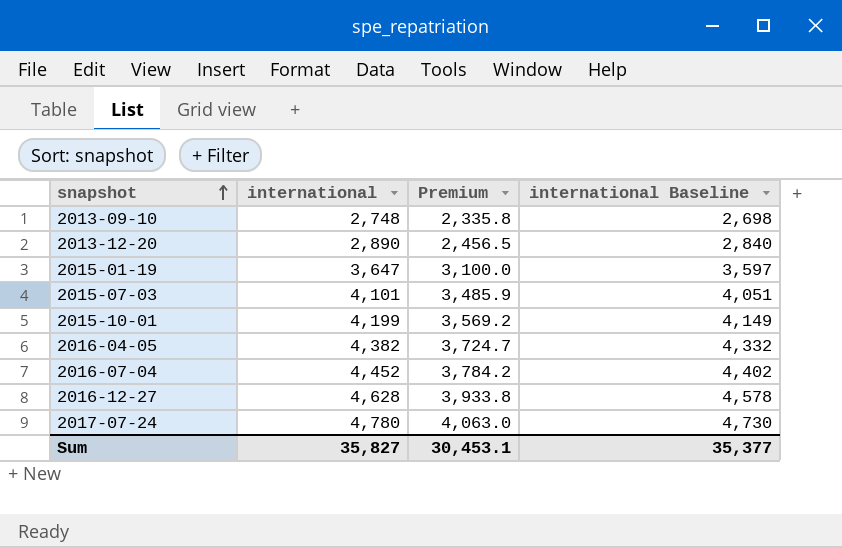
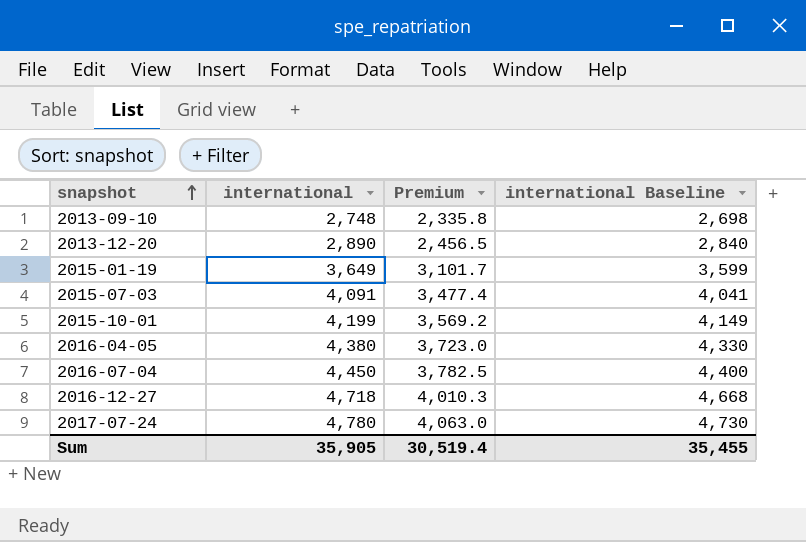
2015-01-19 | international: 3,647 -> 3,649
2015-01-19 | Premium: 3,100.0 -> 3,101.7
2015-01-19 | international Baseline: 3,597 -> 3,599
2015-07-03 | international: 4,101 -> 4,091
2015-07-03 | Premium: 3,485.9 -> 3,477.4
2015-07-03 | international Baseline: 4,051 -> 4,041
2016-04-05 | international: 4,382 -> 4,380
2016-04-05 | Premium: 3,724.7 -> 3,723.0
2016-04-05 | international Baseline: 4,332 -> 4,330
2016-07-04 | international: 4,452 -> 4,450
2016-07-04 | Premium: 3,784.2 -> 3,782.5
2016-07-04 | international Baseline: 4,402 -> 4,400
2016-12-27 | international: 4,628 -> 4,718
2016-12-27 | Premium: 3,933.8 -> 4,010.3
2016-12-27 | international Baseline: 4,578 -> 4,668
Sum | international: 35,827 -> 35,905
Sum | Premium: 30,453.1 -> 30,519.4
Sum | international Baseline: 35,377 -> 35,455

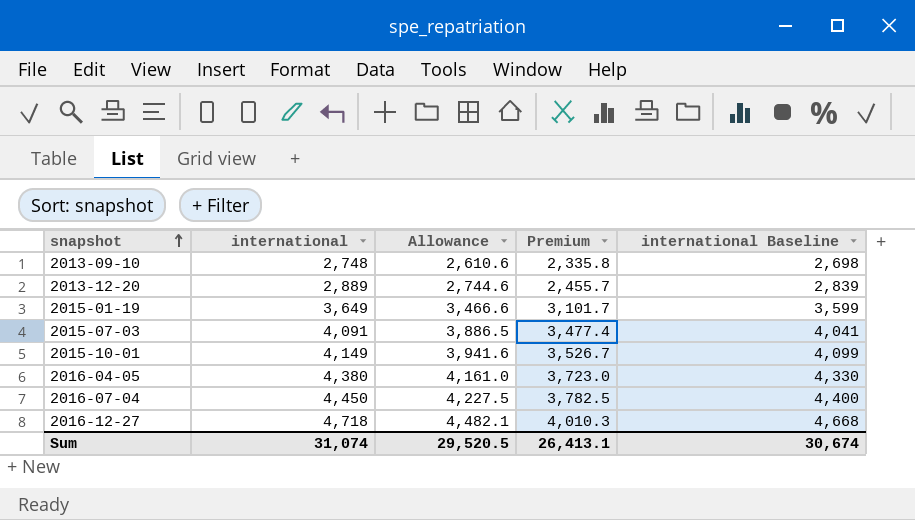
column Allowance | formula: none -> [international] * 0.95
row 2017-07-24: 4,780 | 4,063.0 | 4,730 -> none
2013-12-20 | international: 2,890 -> 2,889
2013-12-20 | Premium: 2,456.5 -> 2,455.7
2013-12-20 | international Baseline: 2,840 -> 2,839
2015-10-01 | international: 4,199 -> 4,149
2015-10-01 | Premium: 3,569.2 -> 3,526.7
2015-10-01 | international Baseline: 4,149 -> 4,099
Sum | international: 35,905 -> 31,074
Sum | Premium: 30,519.4 -> 26,413.1
Sum | international Baseline: 35,455 -> 30,674

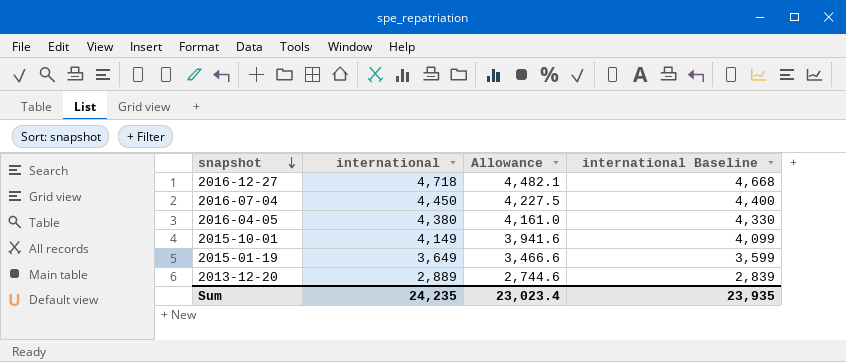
row order: snapshot ascending -> snapshot descending
column Premium | formula: [international] * 0.85 -> none
row 2013-09-10: 2,748 | 2,610.6 | 2,335.8 | 2,698 -> none
row 2015-07-03: 4,091 | 3,886.5 | 3,477.4 | 4,041 -> none
Sum | international: 31,074 -> 24,235
Sum | Allowance: 29,520.5 -> 23,023.4
Sum | international Baseline: 30,674 -> 23,935

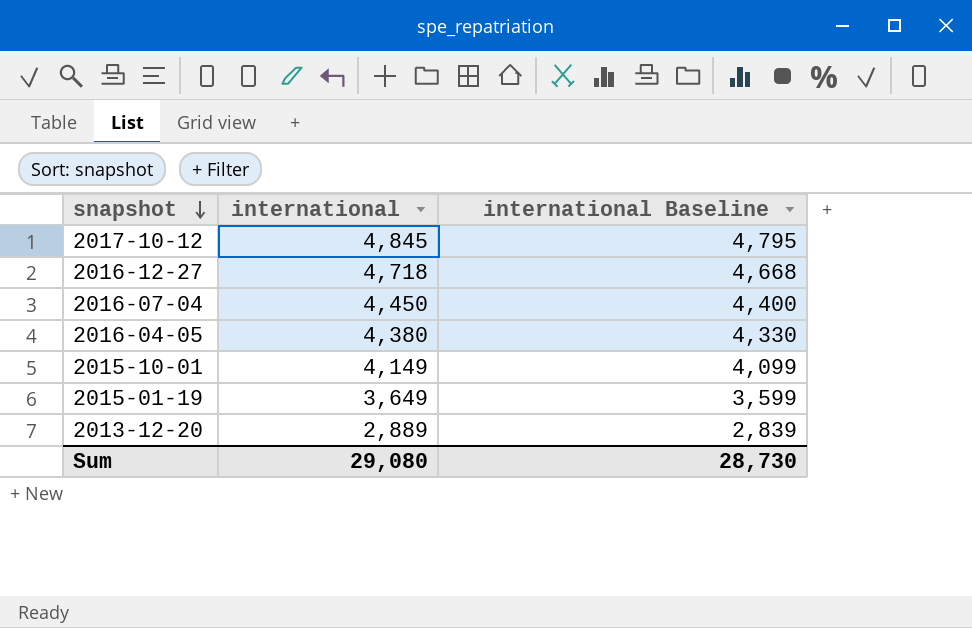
column Allowance | formula: [international] * 0.95 -> none
row 2017-10-12: none -> 4,845 | 4,795
Sum | international: 24,235 -> 29,080
Sum | international Baseline: 23,935 -> 28,730

